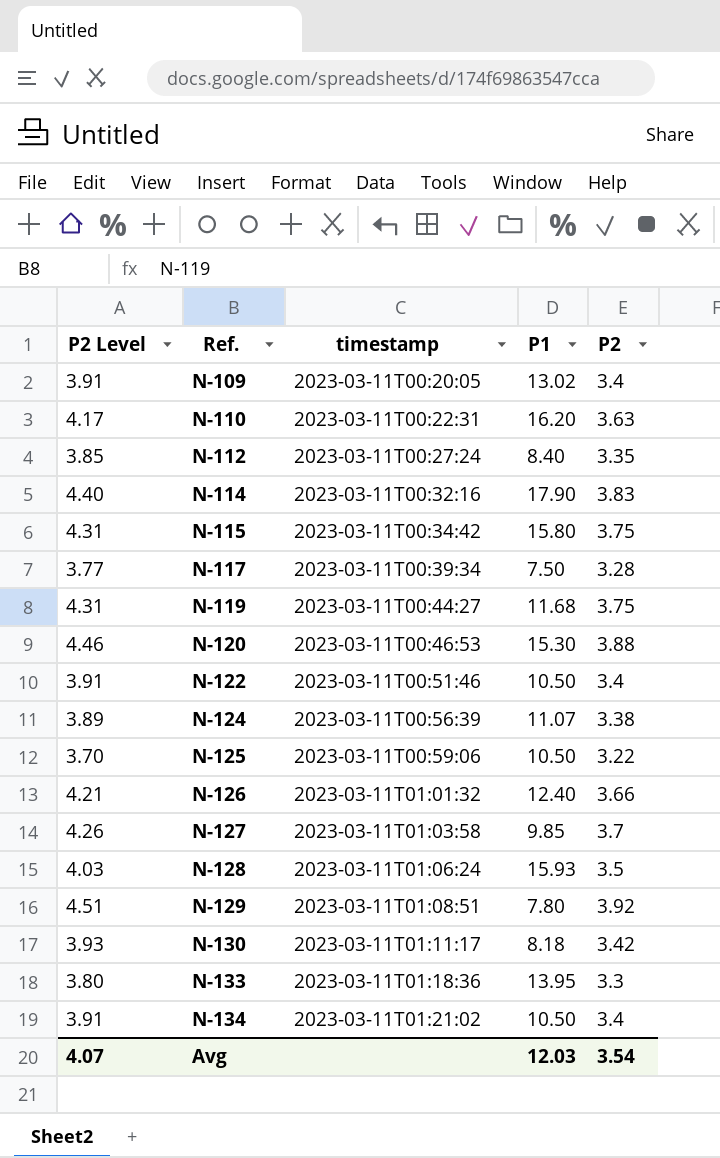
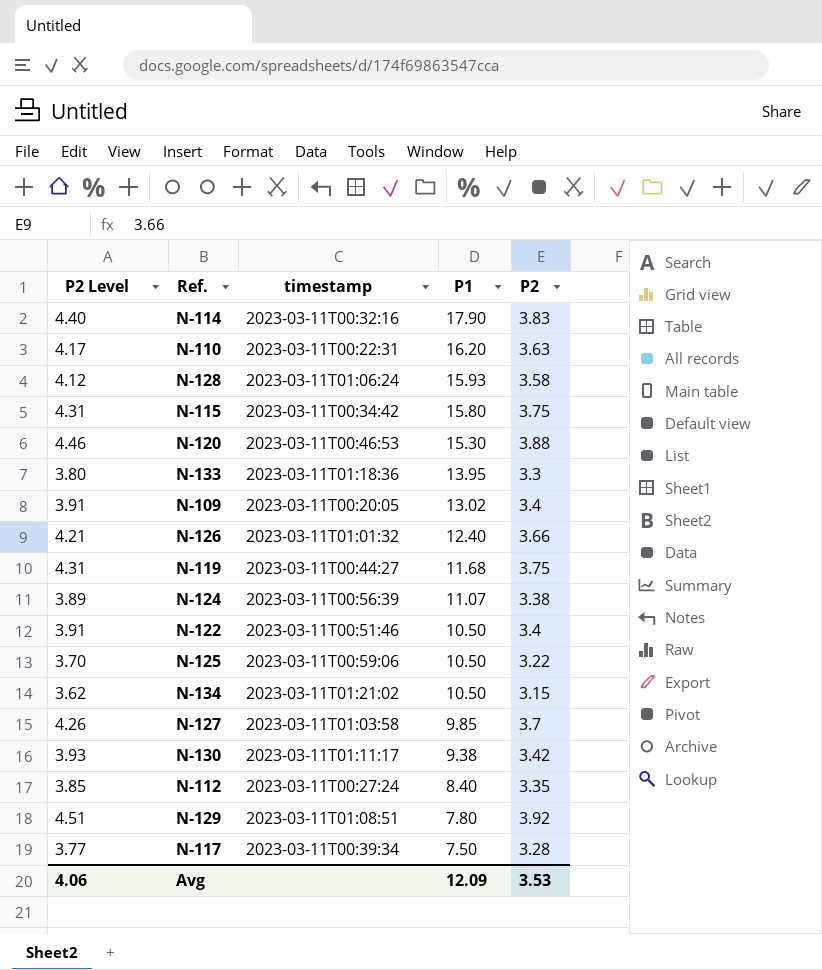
row order: Ref. ascending -> P1 descending
N-128 | P2 Level: 4.03 -> 4.12
N-128 | P2: 3.5 -> 3.58
N-134 | P2 Level: 3.91 -> 3.62
N-134 | P2: 3.4 -> 3.15
N-130 | P1: 8.18 -> 9.38
Avg | P2 Level: 4.07 -> 4.06
Avg | P1: 12.03 -> 12.09
Avg | P2: 3.54 -> 3.53

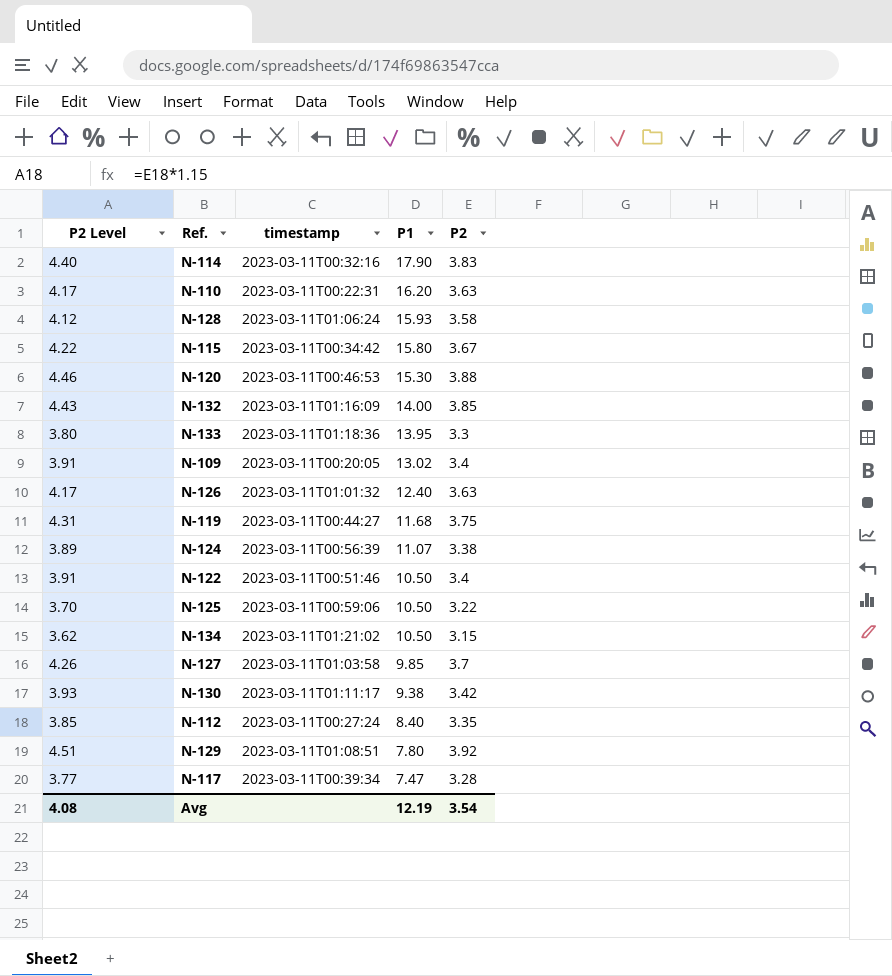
N-115 | P2 Level: 4.31 -> 4.22
N-115 | P2: 3.75 -> 3.67
row N-132: none -> 4.43 | 2023-03-11T01:16:09 | 14.00 | 3.85
N-126 | P2 Level: 4.21 -> 4.17
N-126 | P2: 3.66 -> 3.63
N-117 | P1: 7.50 -> 7.47
Avg | P2 Level: 4.06 -> 4.08
Avg | P1: 12.09 -> 12.19
Avg | P2: 3.53 -> 3.54

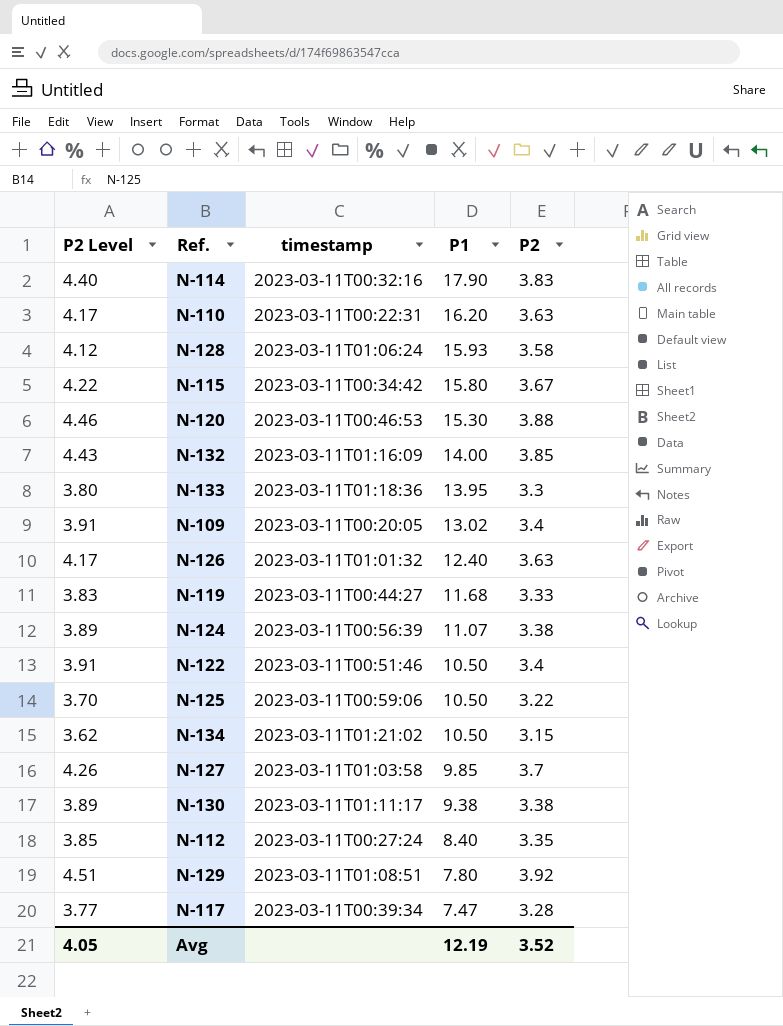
N-119 | P2 Level: 4.31 -> 3.83
N-119 | P2: 3.75 -> 3.33
N-130 | P2 Level: 3.93 -> 3.89
N-130 | P2: 3.42 -> 3.38
Avg | P2 Level: 4.08 -> 4.05
Avg | P2: 3.54 -> 3.52

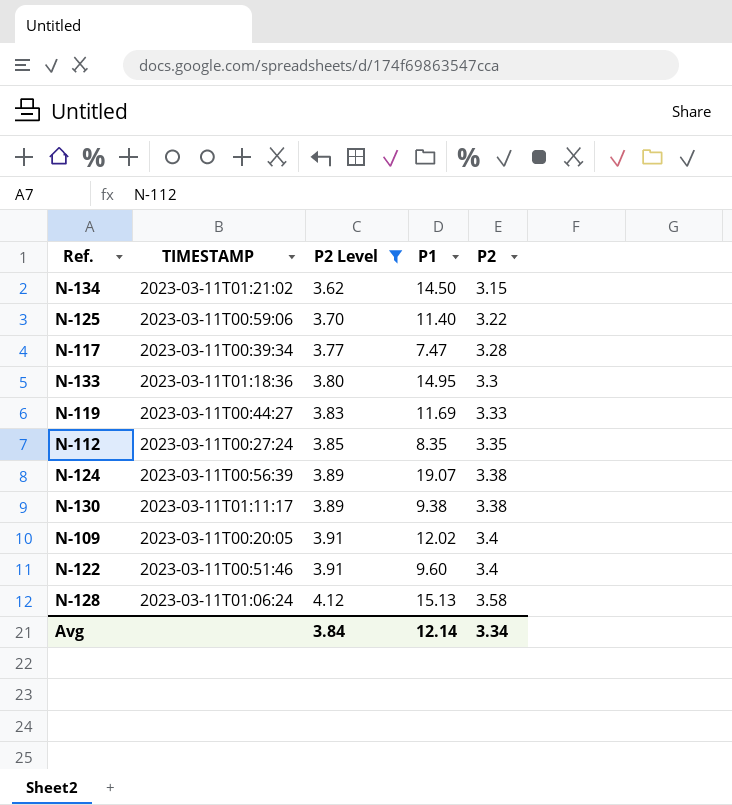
filter: none -> P2 Level <= 4.12
row order: P1 descending -> P2 Level ascending
column name: timestamp -> TIMESTAMP
column P2 Level | position: 1 -> 3
N-134 | P1: 10.50 -> 14.50
N-125 | P1: 10.50 -> 11.40
N-133 | P1: 13.95 -> 14.95
N-119 | P1: 11.68 -> 11.69
N-112 | P1: 8.40 -> 8.35
N-124 | P1: 11.07 -> 19.07
N-109 | P1: 13.02 -> 12.02
N-122 | P1: 10.50 -> 9.60
N-128 | P1: 15.93 -> 15.13
Avg | P2 Level: 4.05 -> 3.84
Avg | P1: 12.19 -> 12.14
Avg | P2: 3.52 -> 3.34

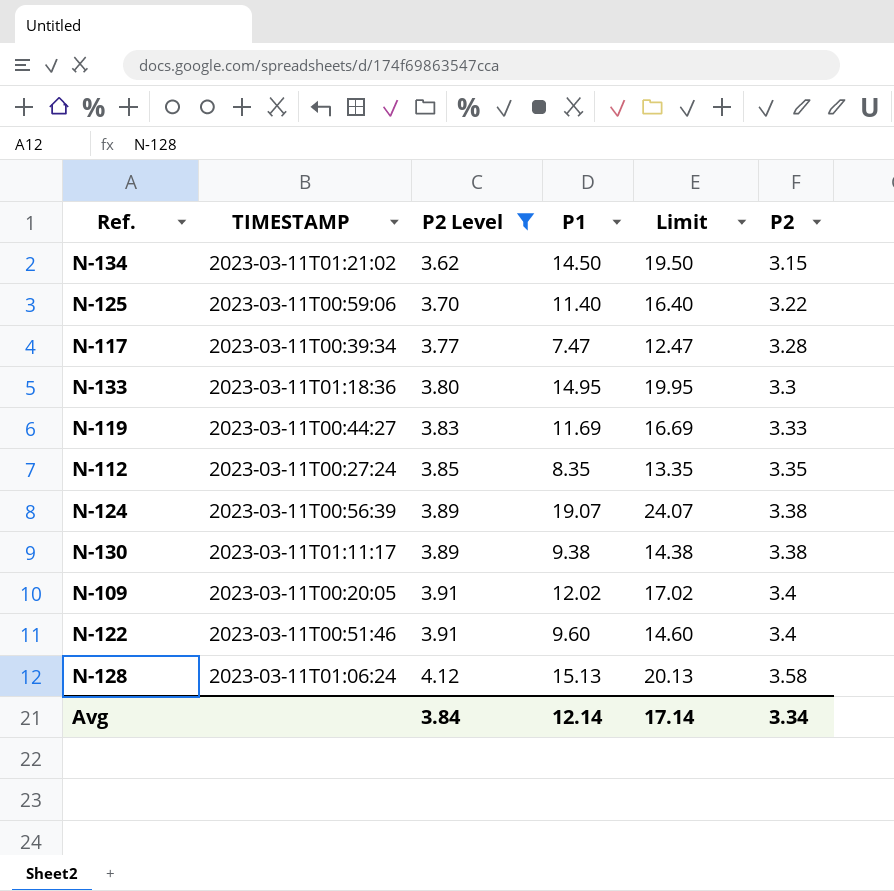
column Limit | formula: none -> [P1] + 5

